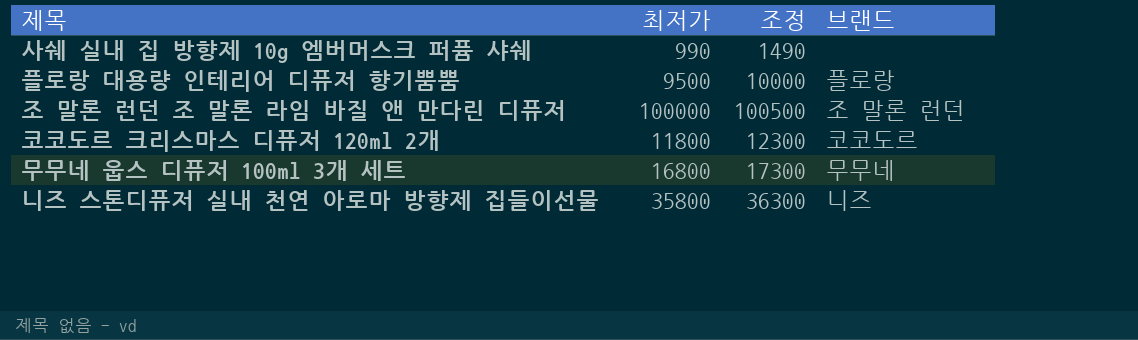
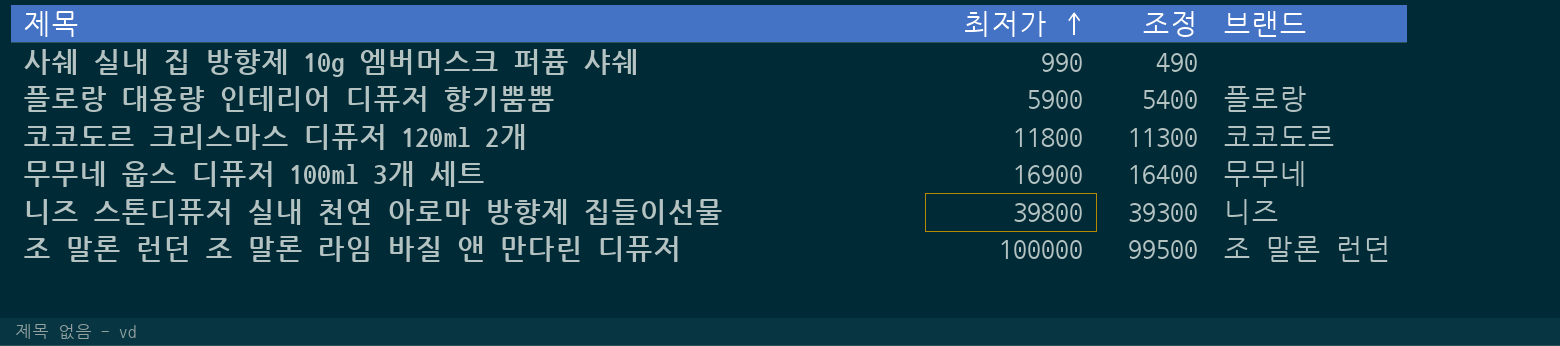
row order: none -> 최저가 ascending
column 조정 | formula: [최저가] + 500 -> [최저가] - 500
플로랑 대용량 인테리어 디퓨저 향기뿜뿜 | 최저가: 9500 -> 5900
무무네 웁스 디퓨저 100ml 3개 세트 | 최저가: 16800 -> 16900
니즈 스톤디퓨저 실내 천연 아로마 방향제 집들이선물 | 최저가: 35800 -> 39800

